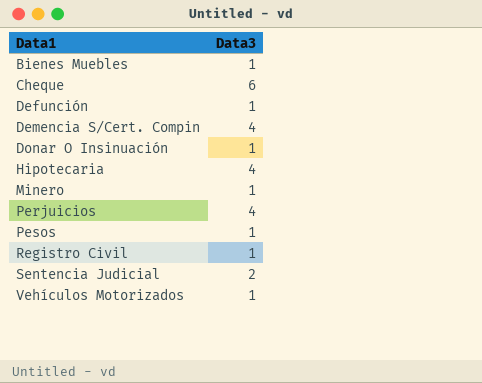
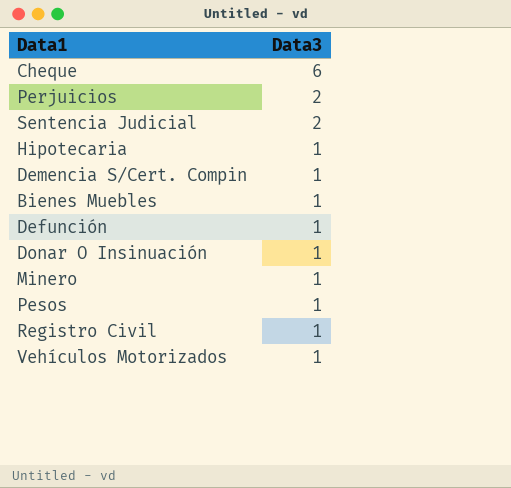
row order: Data1 ascending -> Data3 descending
Perjuicios | Data3: 4 -> 2
Hipotecaria | Data3: 4 -> 1
Demencia S/Cert. Compin | Data3: 4 -> 1

